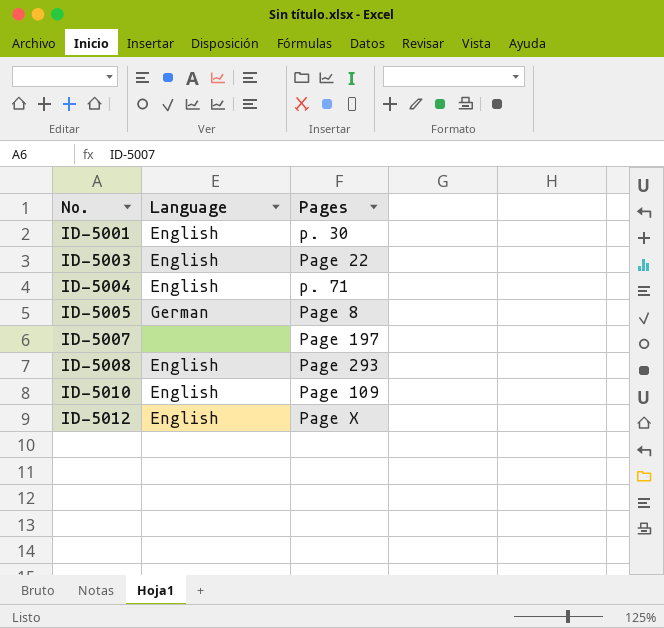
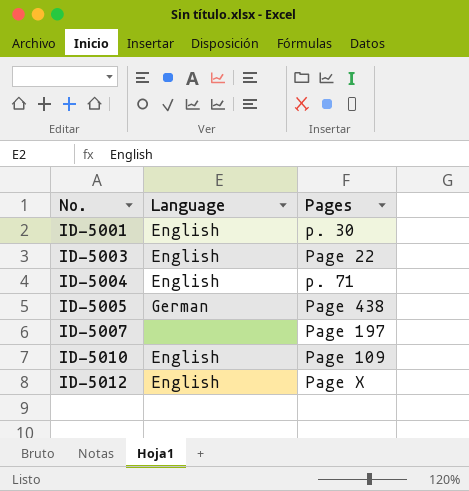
row ID-5008: English | Page 293 -> none
ID-5005 | Pages: Page 8 -> Page 438

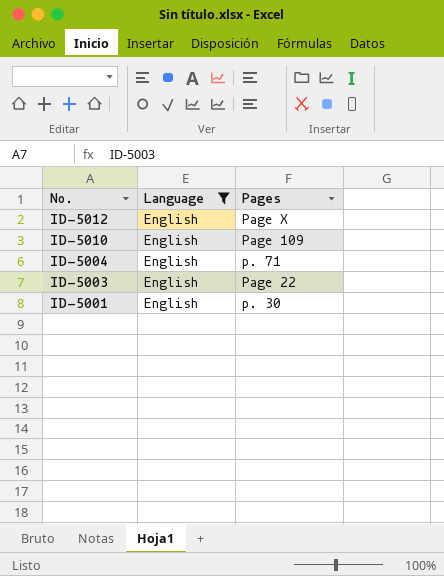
filter: none -> Language = English
row order: No. ascending -> No. descending

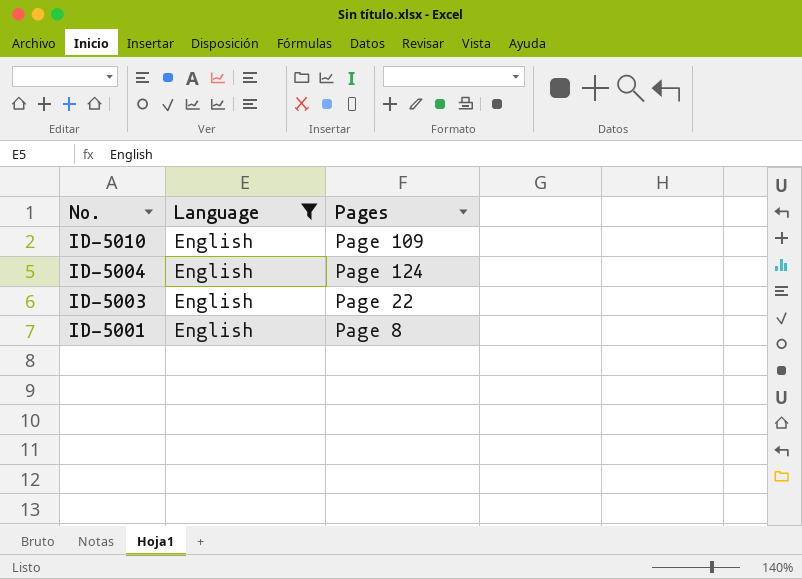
row ID-5012: English | Page X -> none
ID-5004 | Pages: p. 71 -> Page 124
ID-5001 | Pages: p. 30 -> Page 8

